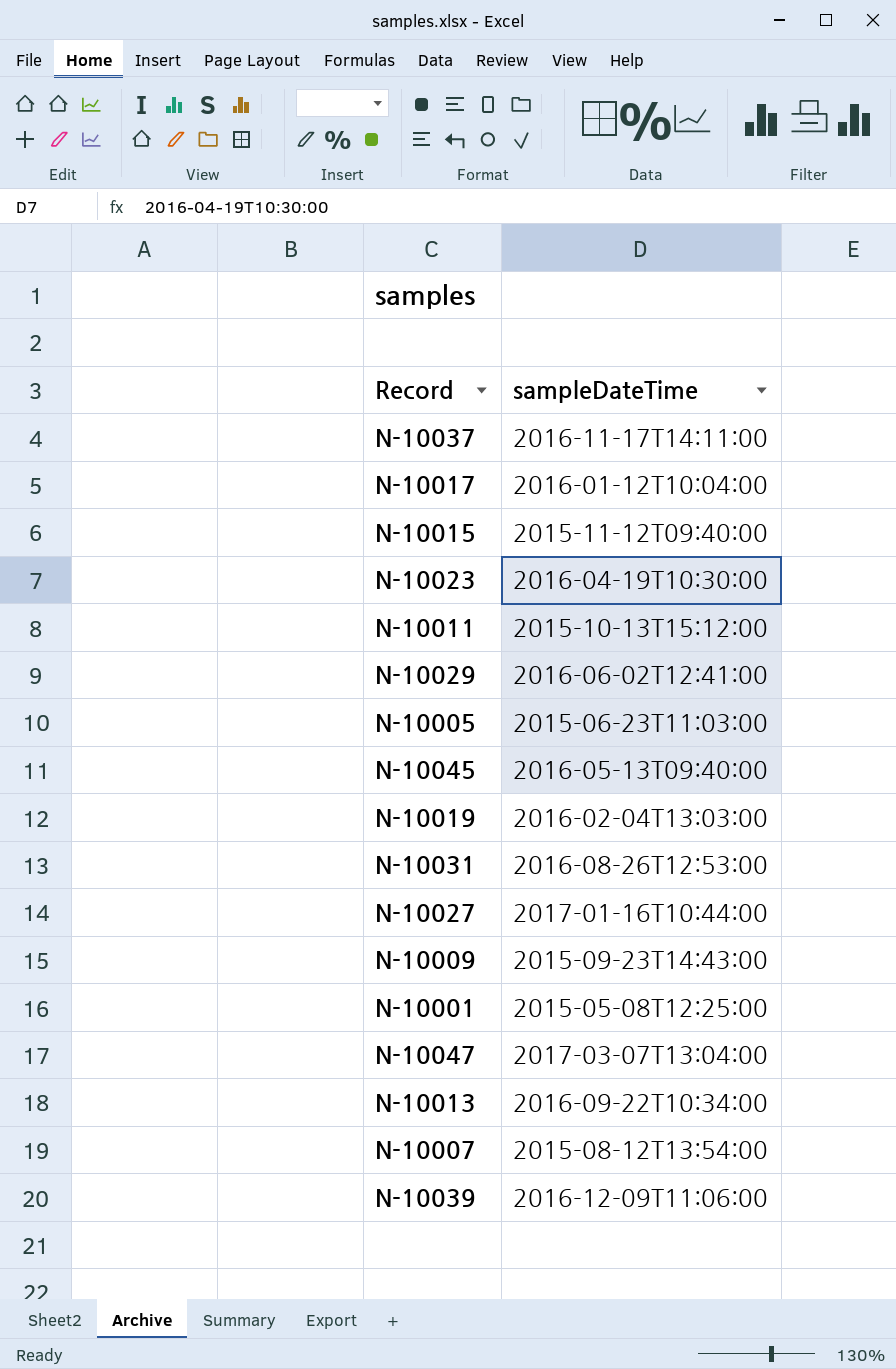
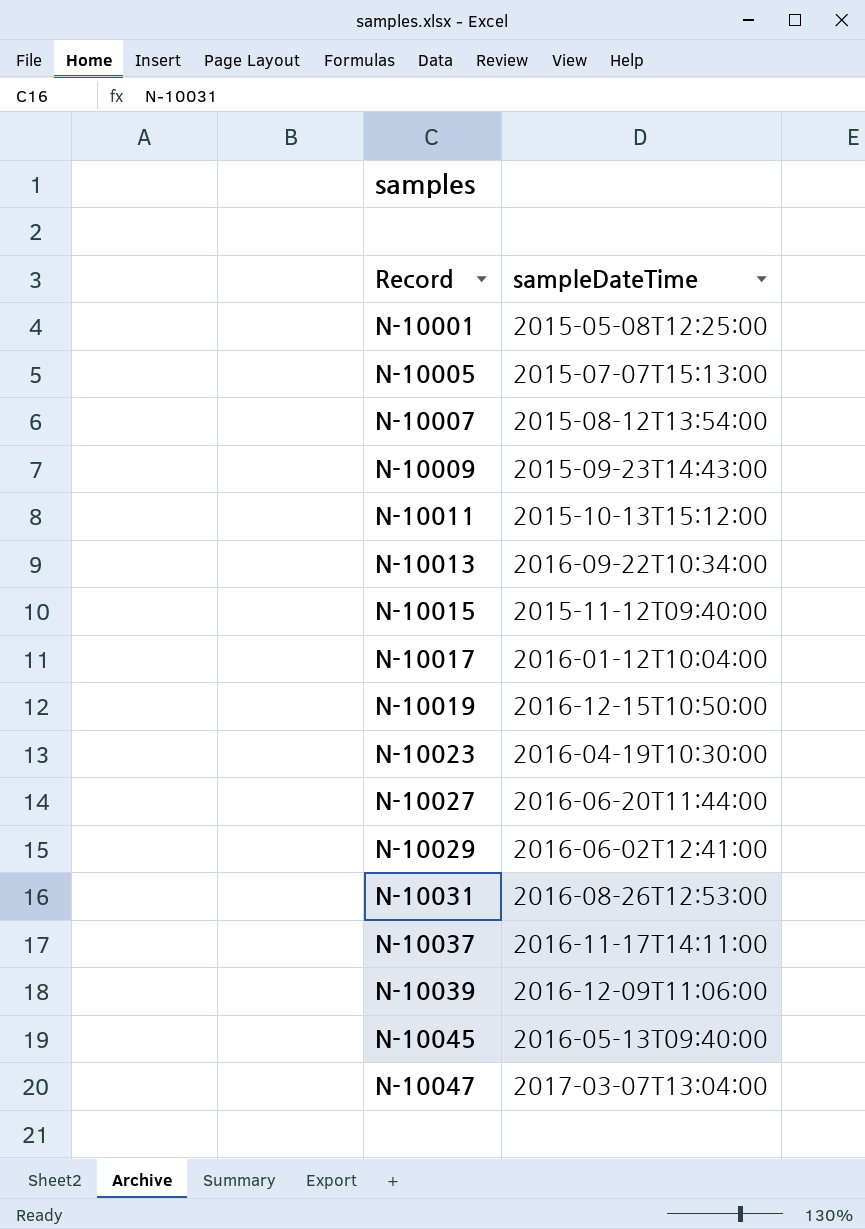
row order: none -> Record ascending
N-10005 | sampleDateTime: 2015-06-23T11:03:00 -> 2015-07-07T15:13:00
N-10019 | sampleDateTime: 2016-02-04T13:03:00 -> 2016-12-15T10:50:00
N-10027 | sampleDateTime: 2017-01-16T10:44:00 -> 2016-06-20T11:44:00

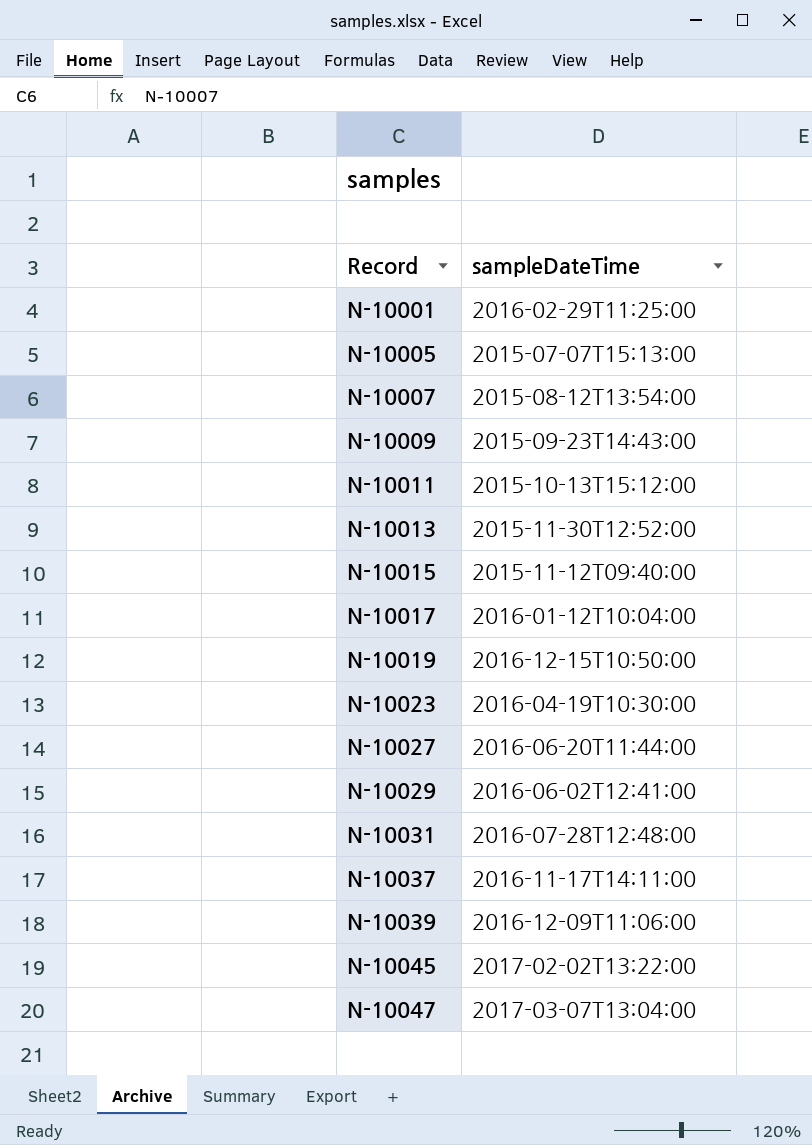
N-10001 | sampleDateTime: 2015-05-08T12:25:00 -> 2016-02-29T11:25:00
N-10013 | sampleDateTime: 2016-09-22T10:34:00 -> 2015-11-30T12:52:00
N-10031 | sampleDateTime: 2016-08-26T12:53:00 -> 2016-07-28T12:48:00
N-10045 | sampleDateTime: 2016-05-13T09:40:00 -> 2017-02-02T13:22:00

